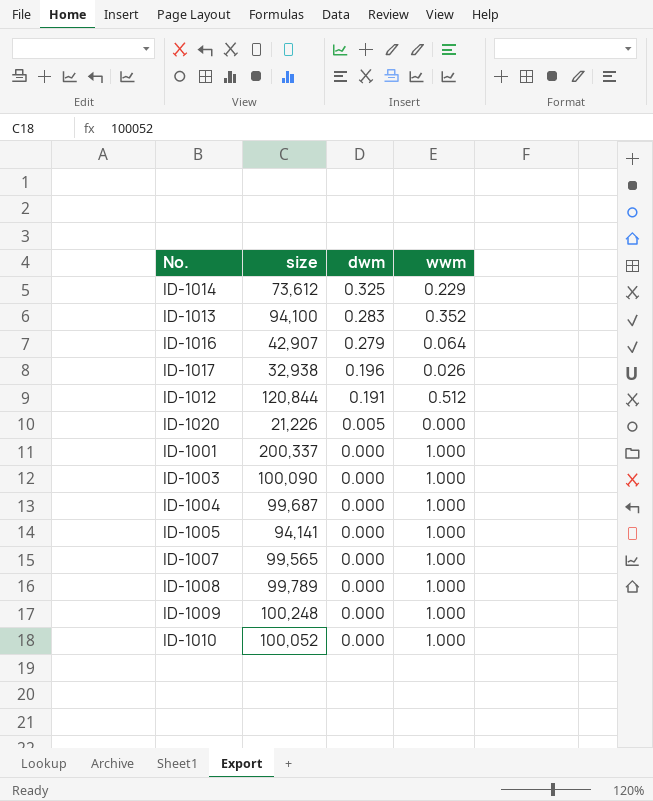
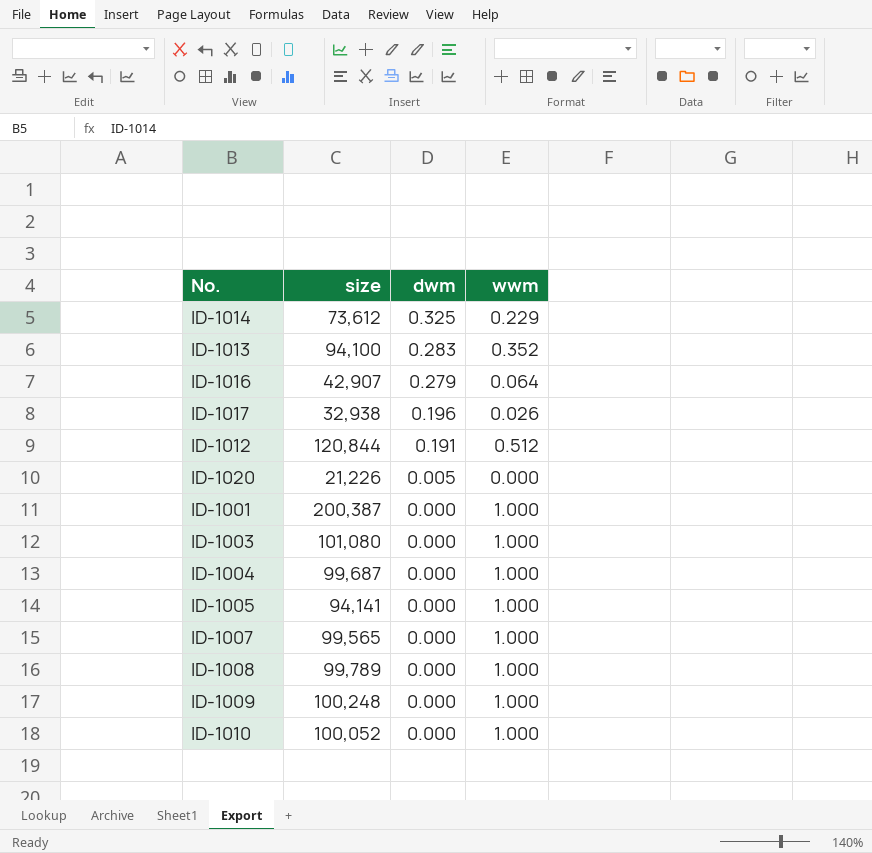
ID-1001 | size: 200,337 -> 200,387
ID-1003 | size: 100,090 -> 101,080

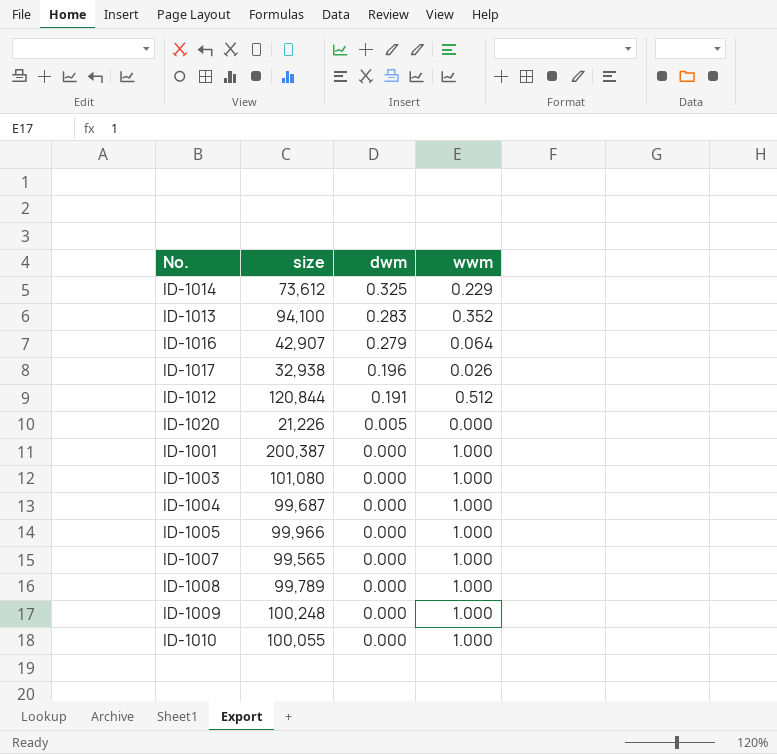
ID-1005 | size: 94,141 -> 99,966
ID-1010 | size: 100,052 -> 100,055

